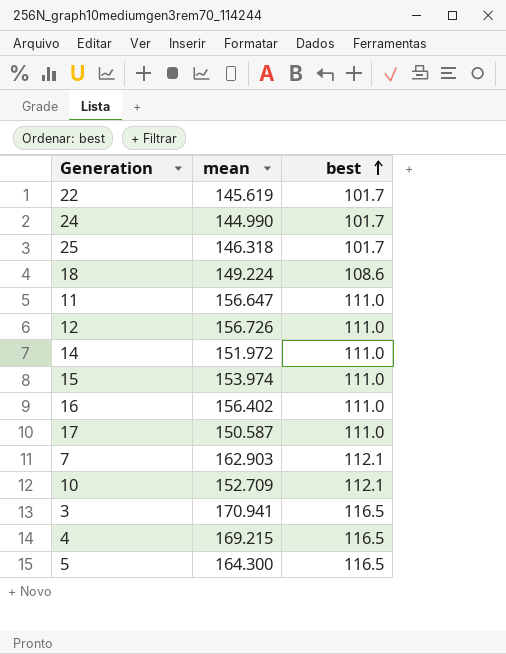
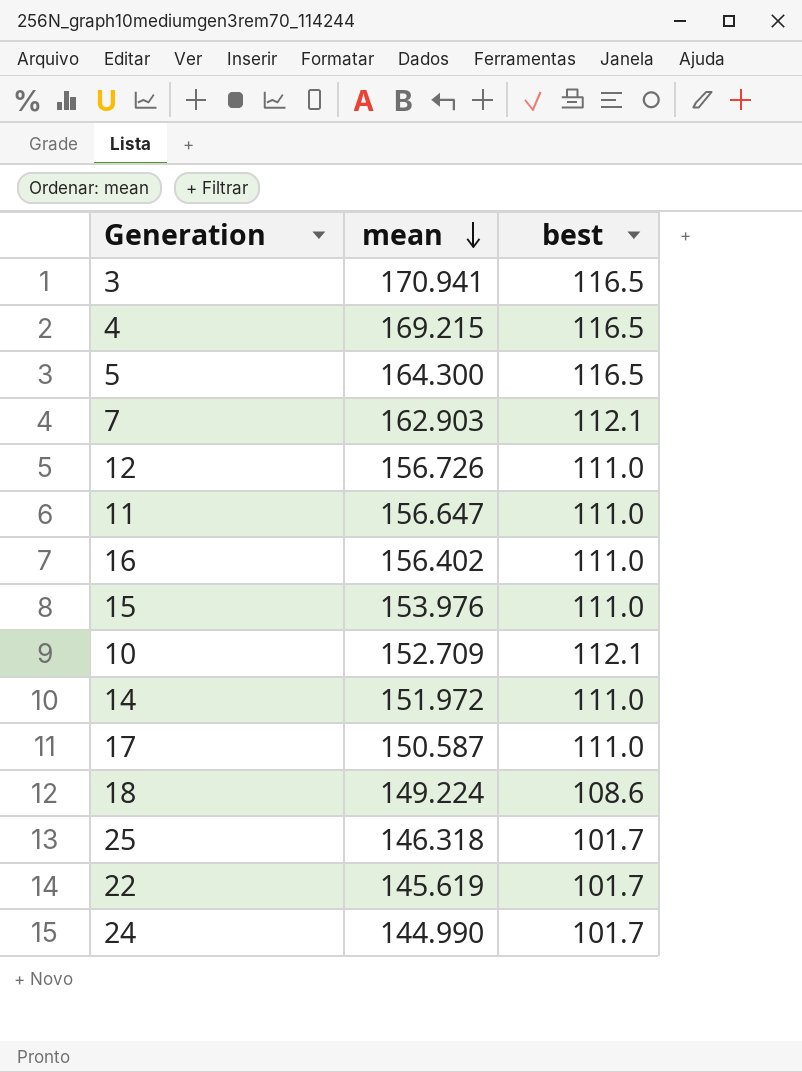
row order: best ascending -> mean descending
15 | mean: 153.974 -> 153.976

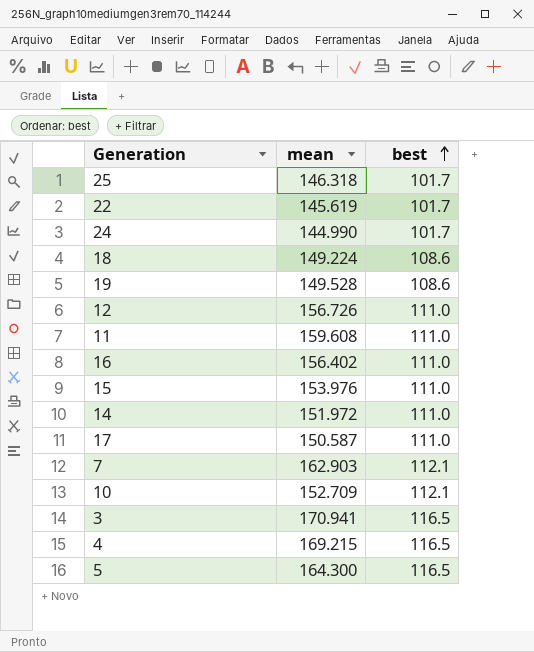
row order: mean descending -> best ascending
row 19: none -> 149.528 | 108.6
11 | mean: 156.647 -> 159.608

